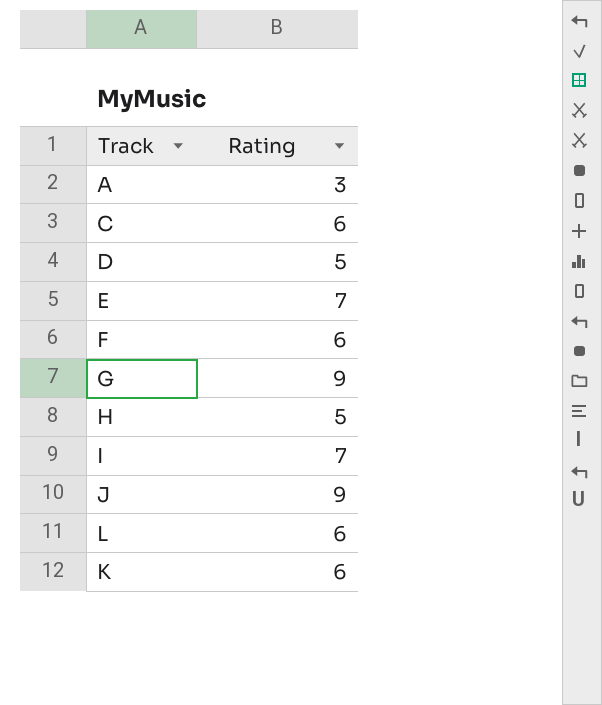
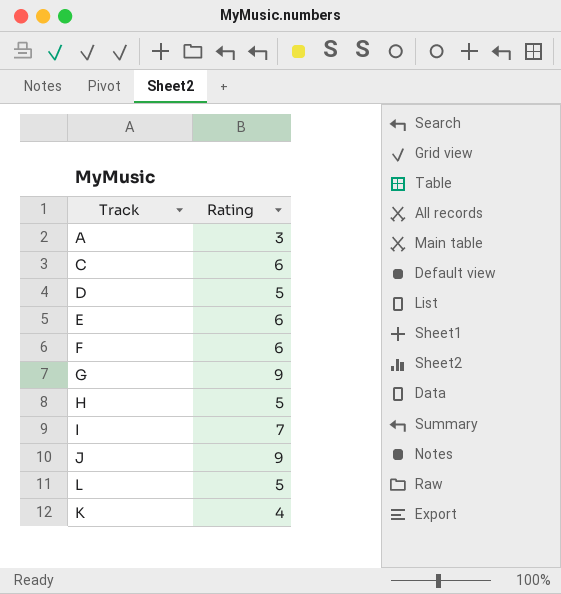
E | Rating: 7 -> 6
L | Rating: 6 -> 5
K | Rating: 6 -> 4

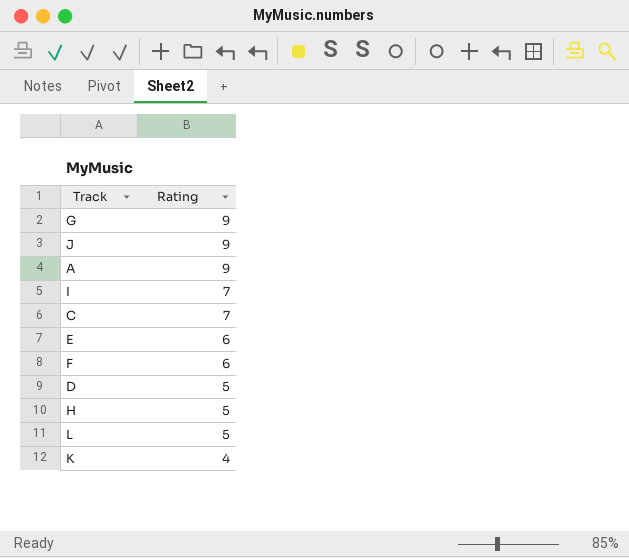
row order: none -> Rating descending
A | Rating: 3 -> 9
C | Rating: 6 -> 7

